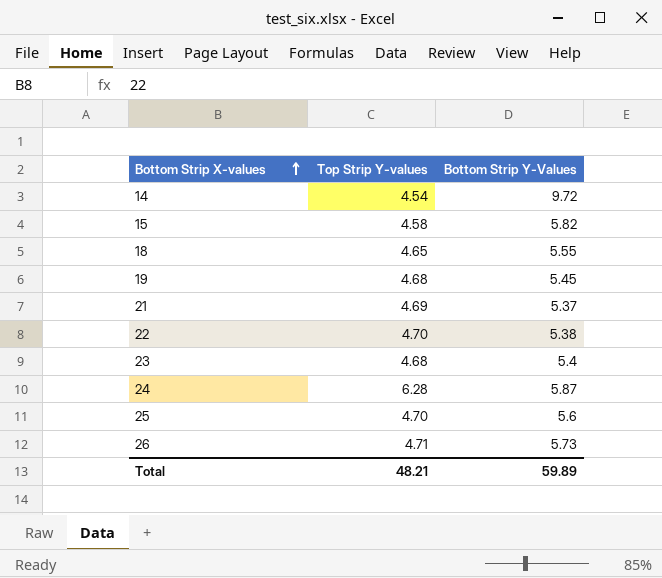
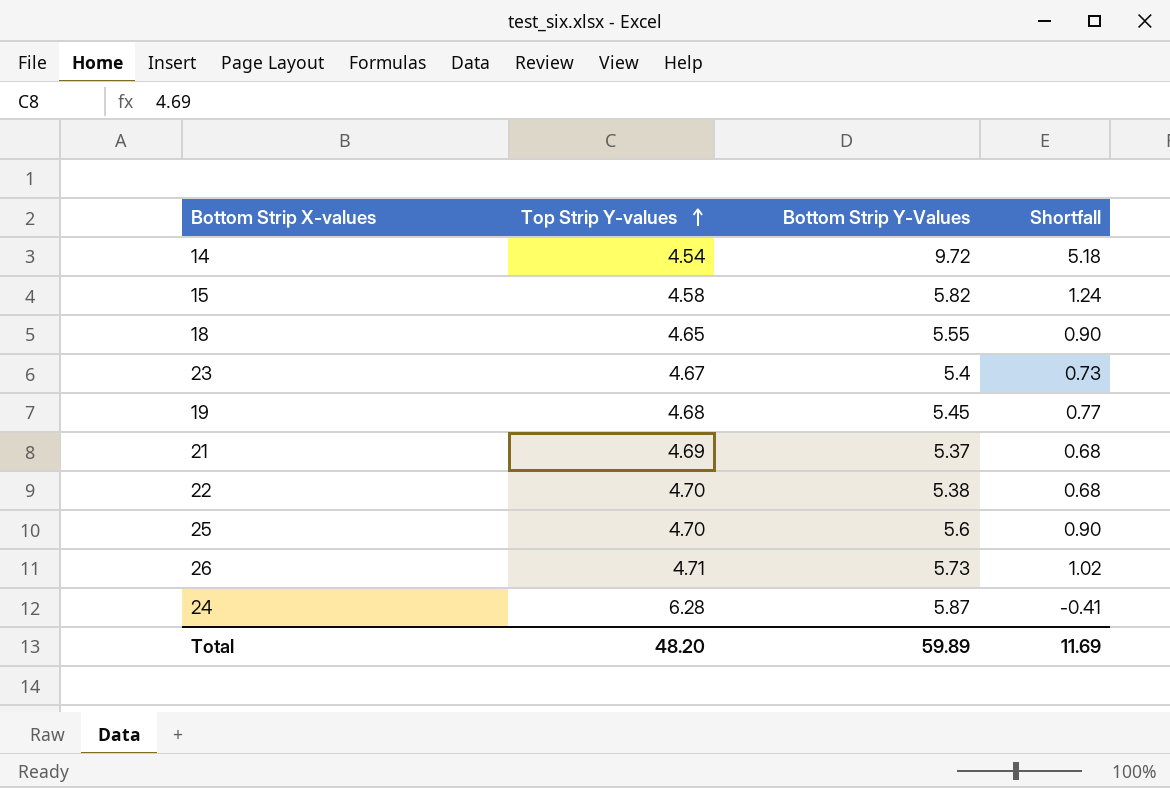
row order: Bottom Strip X-values ascending -> Top Strip Y-values ascending
column Shortfall | formula: none -> [Bottom Strip Y-Values] - [Top Strip Y-values]
23 | Top Strip Y-values: 4.68 -> 4.67
Total | Top Strip Y-values: 48.21 -> 48.20

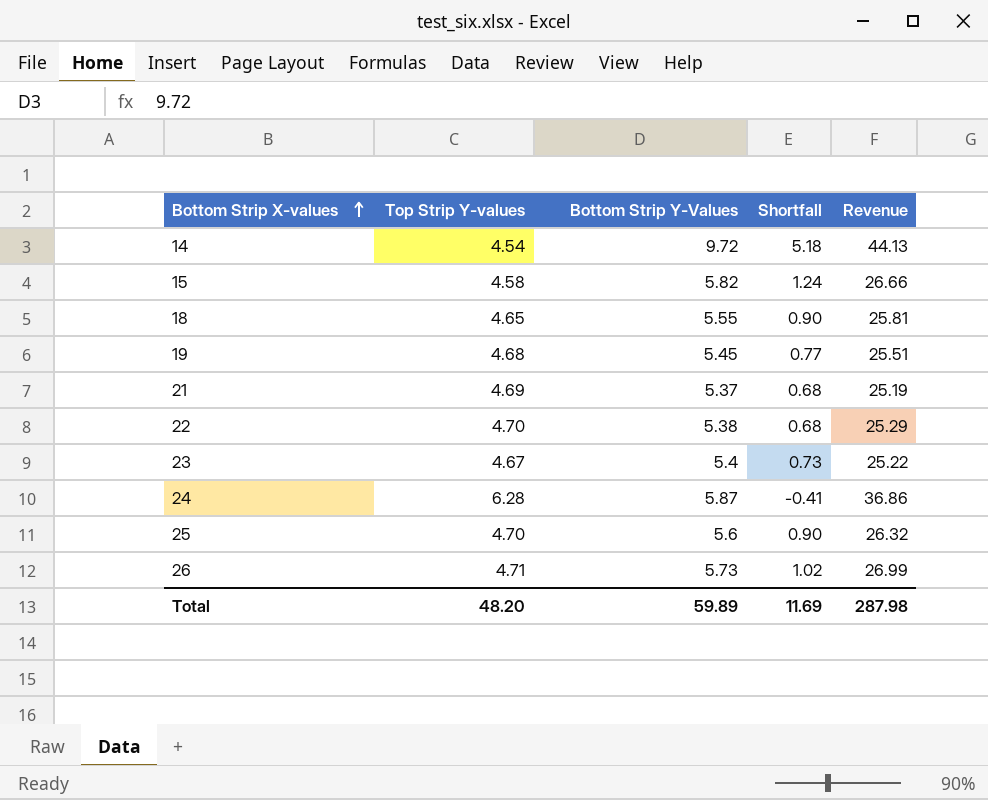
row order: Top Strip Y-values ascending -> Bottom Strip X-values ascending
column Revenue | formula: none -> [Top Strip Y-values] * [Bottom Strip Y-Values]

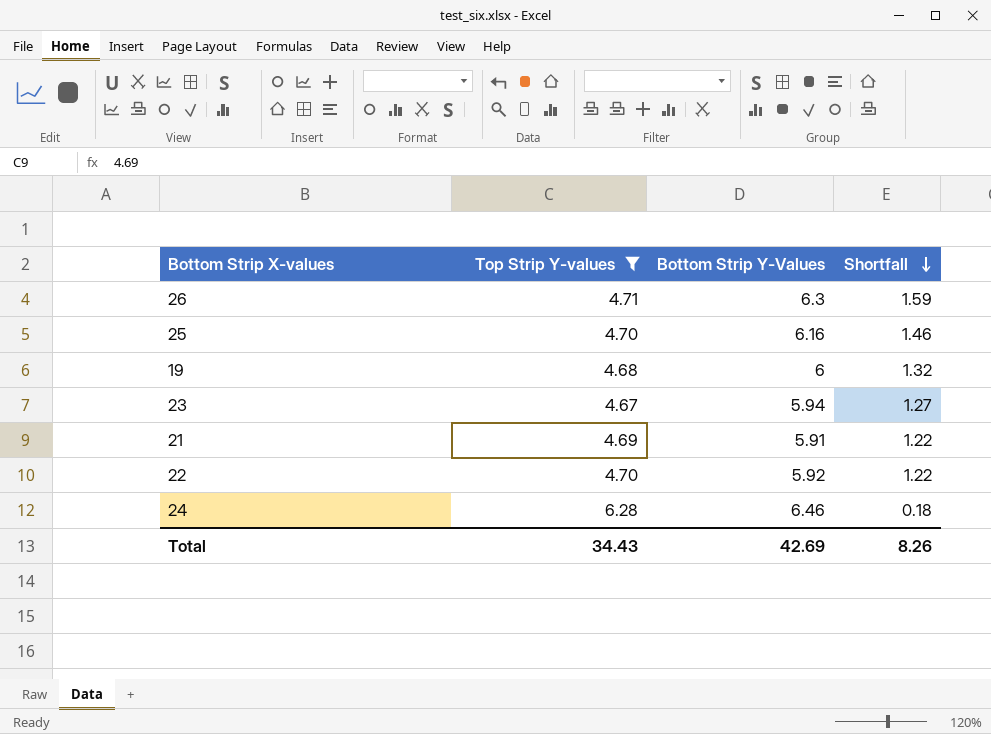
filter: none -> Top Strip Y-values >= 4.67
row order: Bottom Strip X-values ascending -> Shortfall descending
column Revenue | formula: [Top Strip Y-values] * [Bottom Strip Y-Values] -> none
26 | Bottom Strip Y-Values: 5.73 -> 6.3
26 | Shortfall: 1.02 -> 1.59
25 | Bottom Strip Y-Values: 5.6 -> 6.16
25 | Shortfall: 0.90 -> 1.46
19 | Bottom Strip Y-Values: 5.45 -> 6
19 | Shortfall: 0.77 -> 1.32
23 | Bottom Strip Y-Values: 5.4 -> 5.94
23 | Shortfall: 0.73 -> 1.27
21 | Bottom Strip Y-Values: 5.37 -> 5.91
21 | Shortfall: 0.68 -> 1.22
22 | Bottom Strip Y-Values: 5.38 -> 5.92
22 | Shortfall: 0.68 -> 1.22
24 | Bottom Strip Y-Values: 5.87 -> 6.46
24 | Shortfall: -0.41 -> 0.18
Total | Top Strip Y-values: 48.20 -> 34.43
Total | Bottom Strip Y-Values: 59.89 -> 42.69
Total | Shortfall: 11.69 -> 8.26

